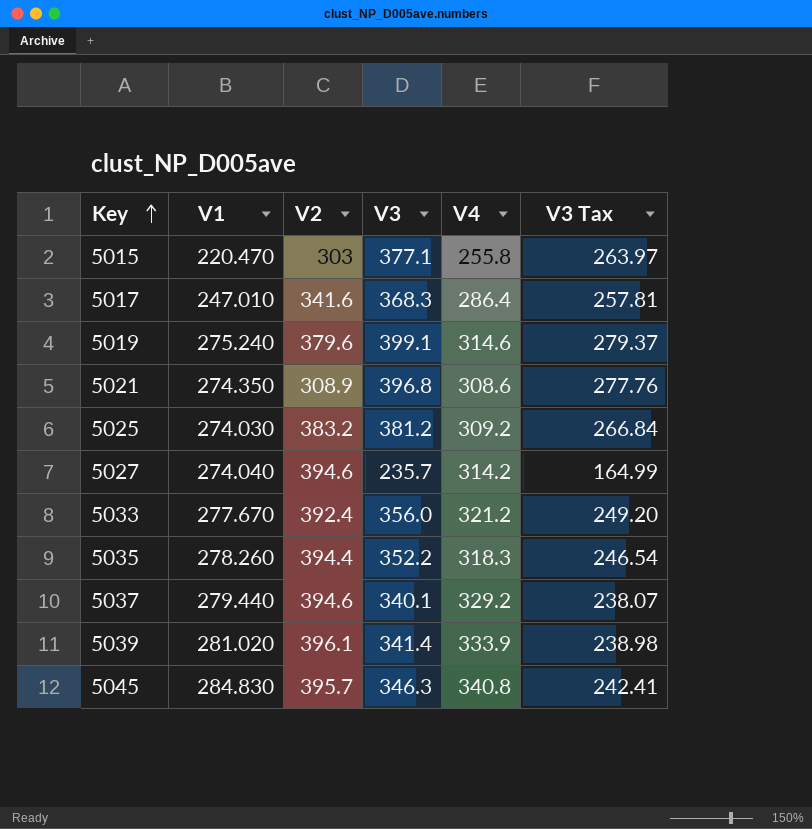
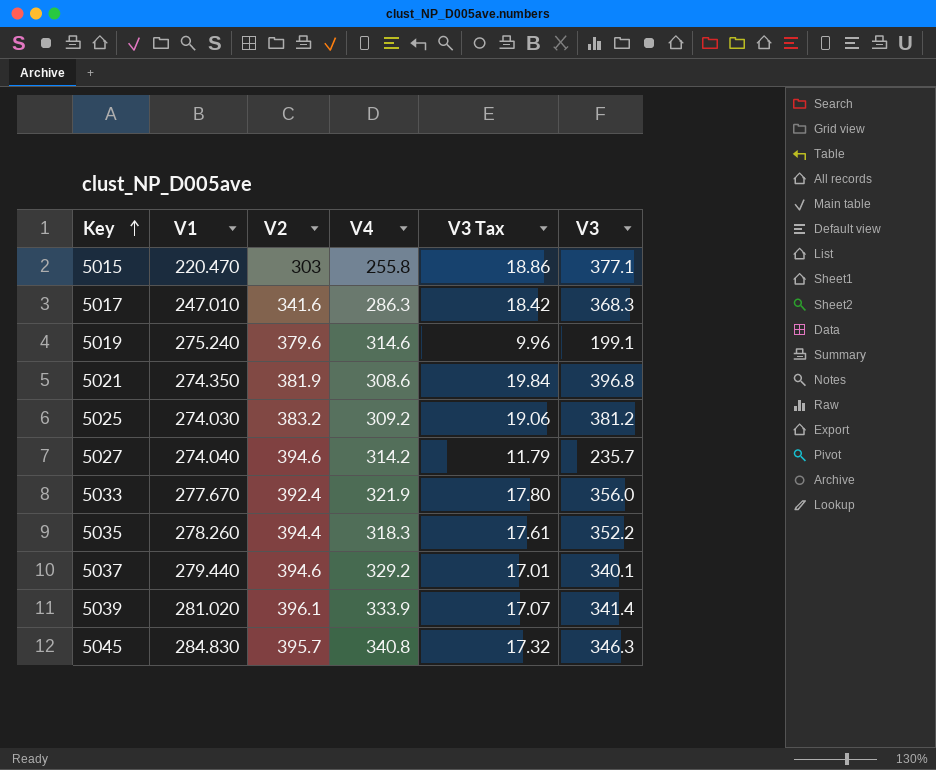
column V3 Tax | formula: [V3] * 0.7 -> [V3] * 0.05
column V3 | position: 4 -> 6
5017 | V4: 286.4 -> 286.3
5019 | V3: 399.1 -> 199.1
5021 | V2: 308.9 -> 381.9
5033 | V4: 321.2 -> 321.9

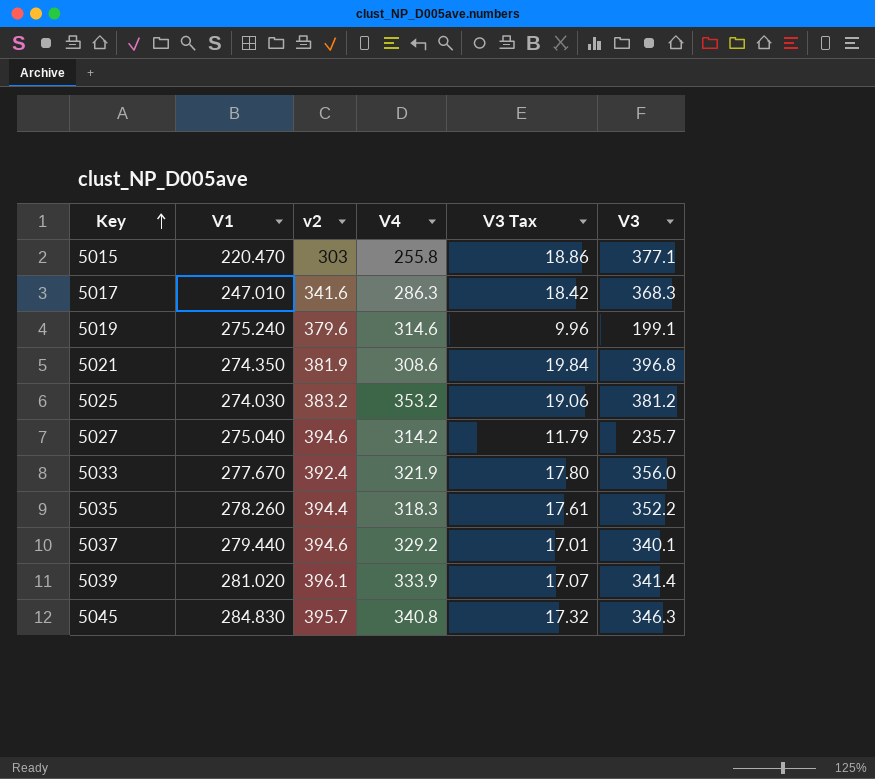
column name: V2 -> v2
5025 | V4: 309.2 -> 353.2
5027 | V1: 274.040 -> 275.040

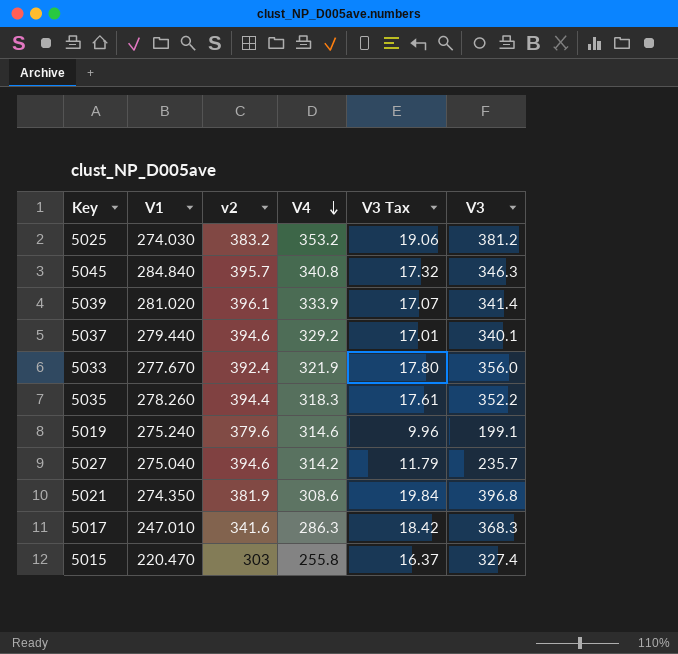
row order: Key ascending -> V4 descending
5045 | V1: 284.830 -> 284.840
5015 | V3 Tax: 18.86 -> 16.37
5015 | V3: 377.1 -> 327.4

